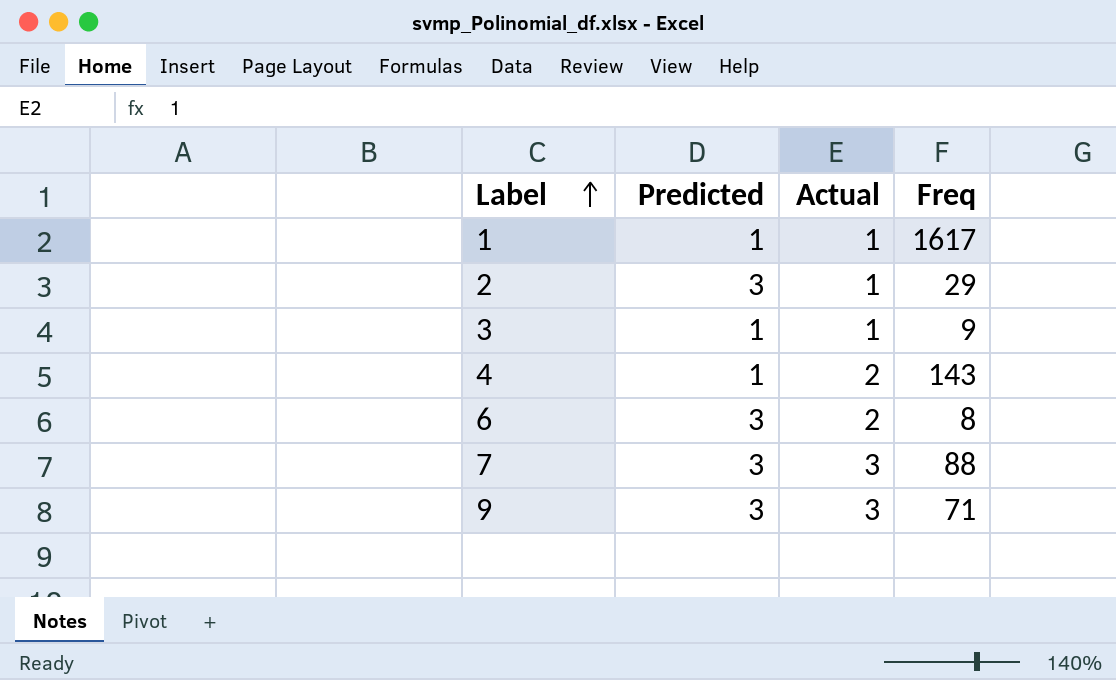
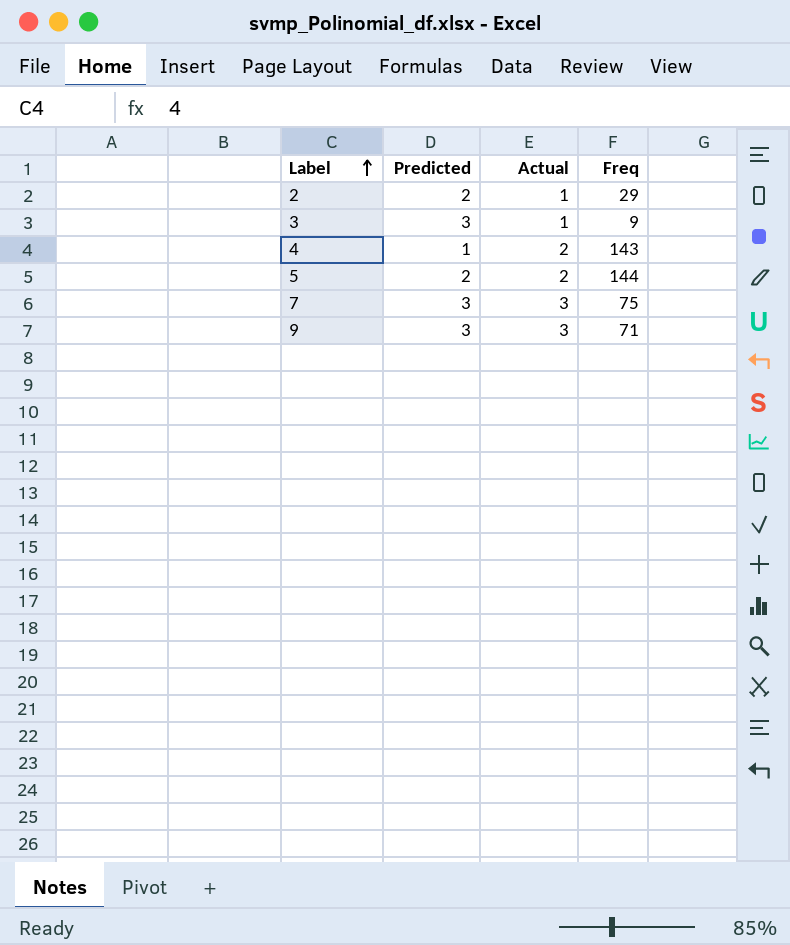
row 1: 1 | 1 | 1617 -> none
row 6: 3 | 2 | 8 -> none
2 | Predicted: 3 -> 2
3 | Predicted: 1 -> 3
row 5: none -> 2 | 2 | 144
7 | Freq: 88 -> 75

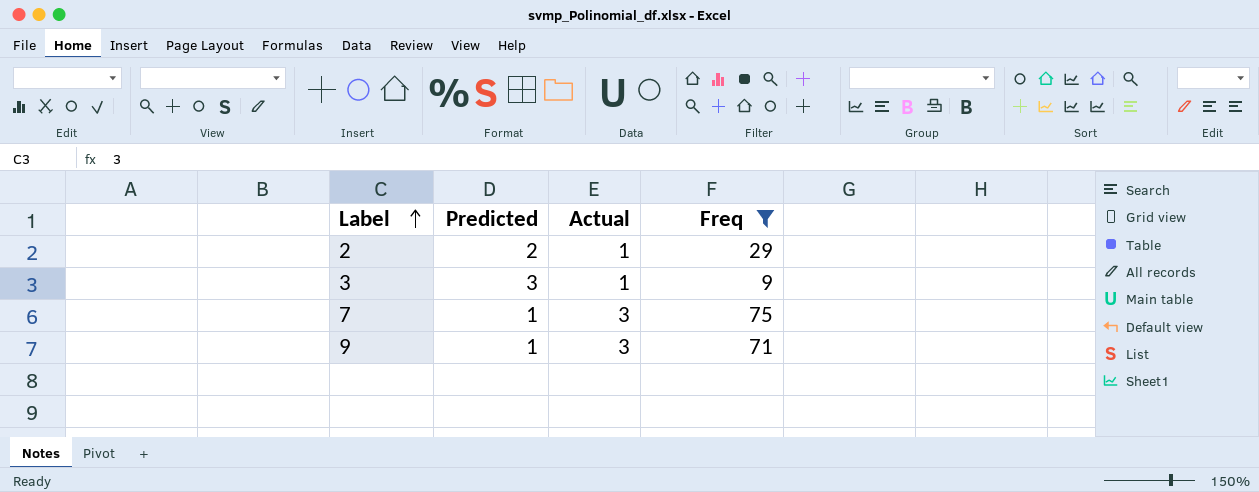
filter: none -> Freq <= 75
7 | Predicted: 3 -> 1
9 | Predicted: 3 -> 1

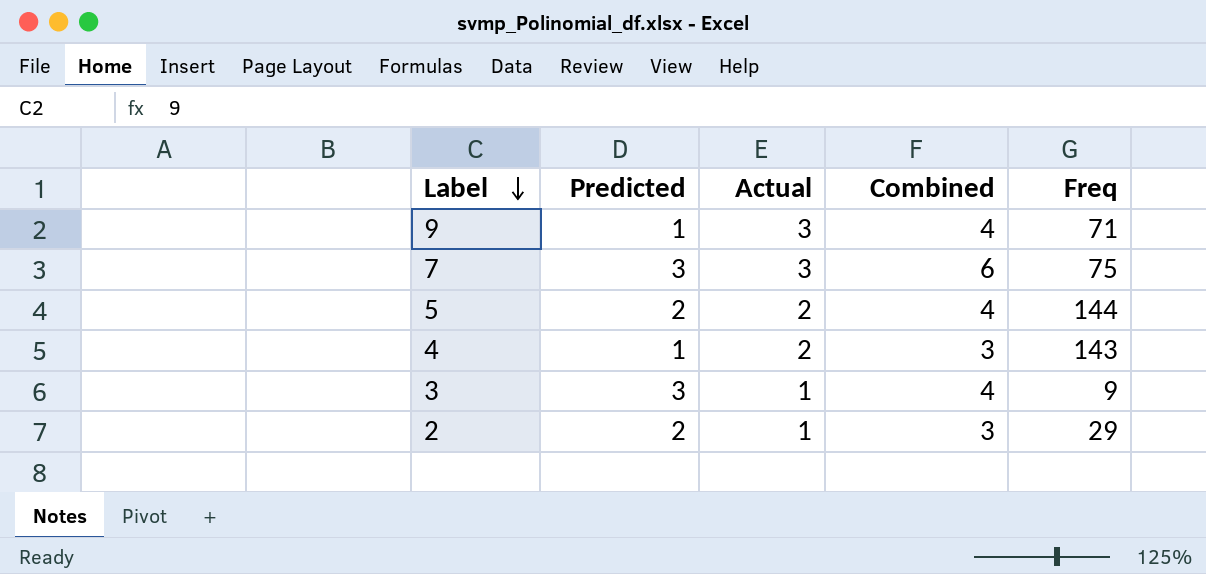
filter: Freq <= 75 -> none
row order: Label ascending -> Label descending
column Combined | formula: none -> [Predicted] + [Actual]
7 | Predicted: 1 -> 3

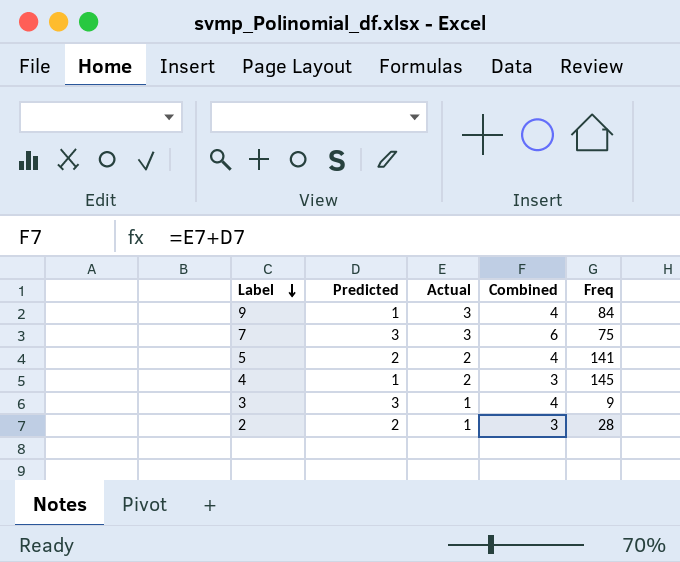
9 | Freq: 71 -> 84
5 | Freq: 144 -> 141
4 | Freq: 143 -> 145
2 | Freq: 29 -> 28

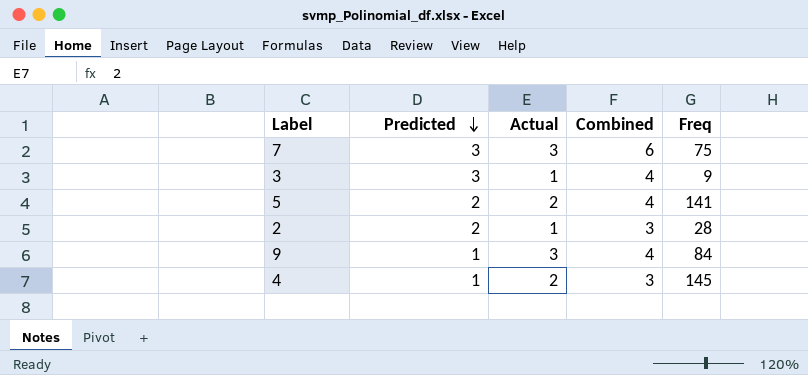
row order: Label descending -> Predicted descending

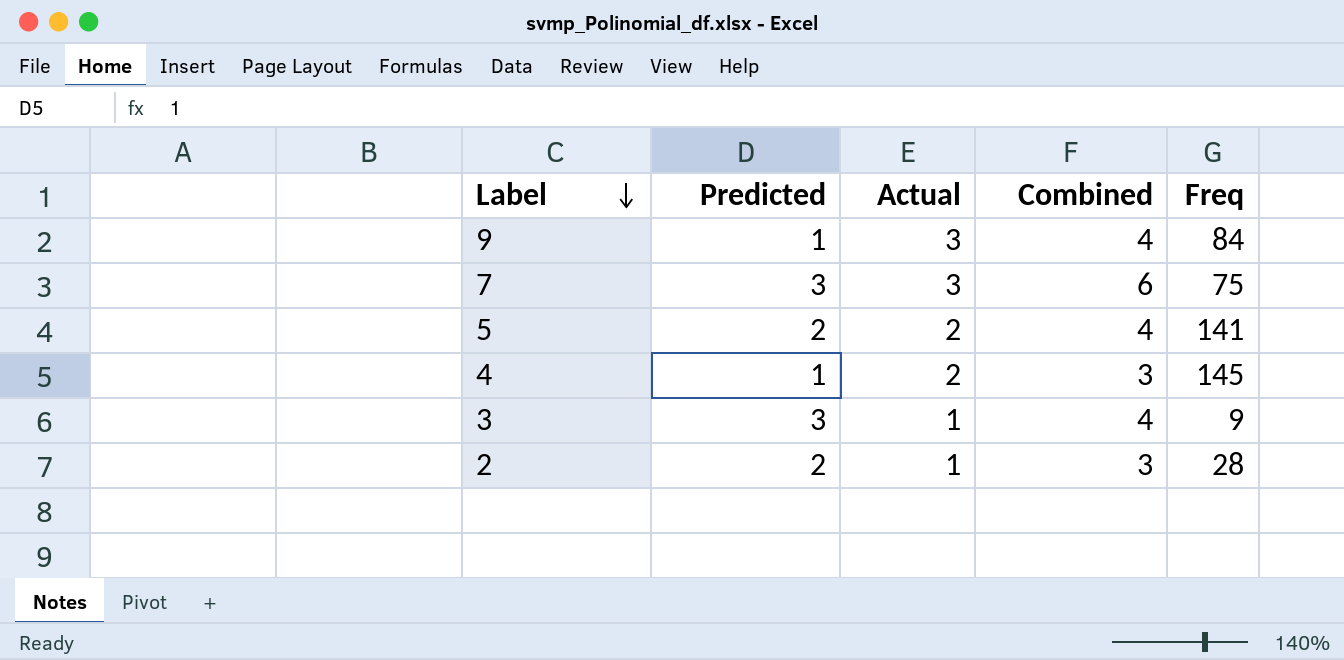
row order: Predicted descending -> Label descending

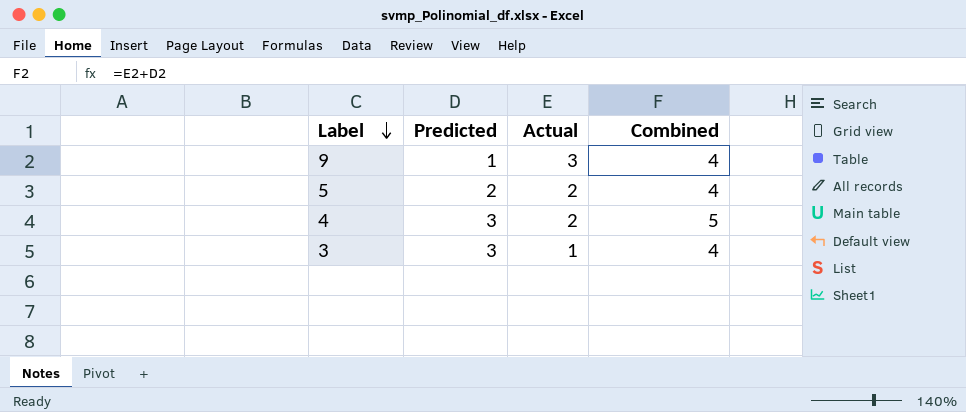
column Freq | position: 5 -> none
row 7: 3 | 3 | 6 | 75 -> none
row 2: 2 | 1 | 3 | 28 -> none
4 | Predicted: 1 -> 3
4 | Combined: 3 -> 5

